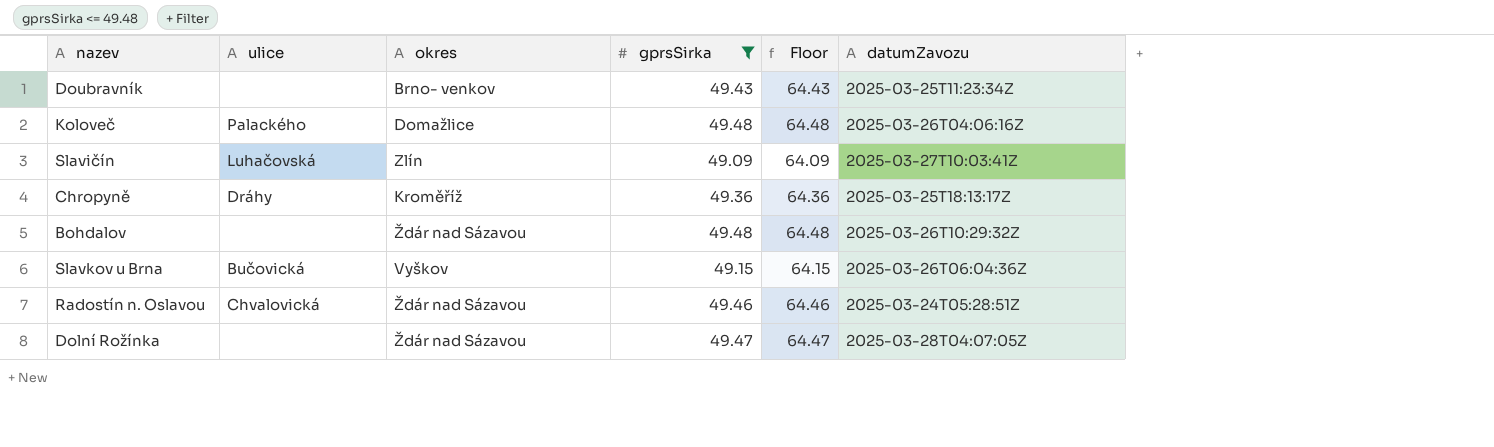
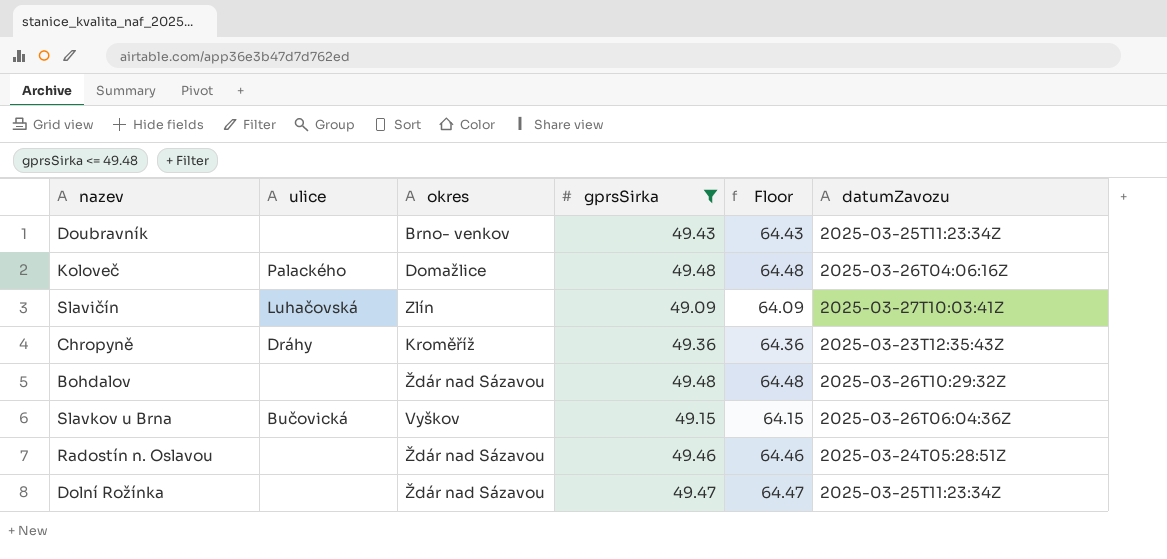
Chropyně | datumZavozu: 2025-03-25T18:13:17Z -> 2025-03-23T12:35:43Z
Radostín n. Oslavou | ulice: Chvalovická -> none
Dolní Rožínka | datumZavozu: 2025-03-28T04:07:05Z -> 2025-03-25T11:23:34Z

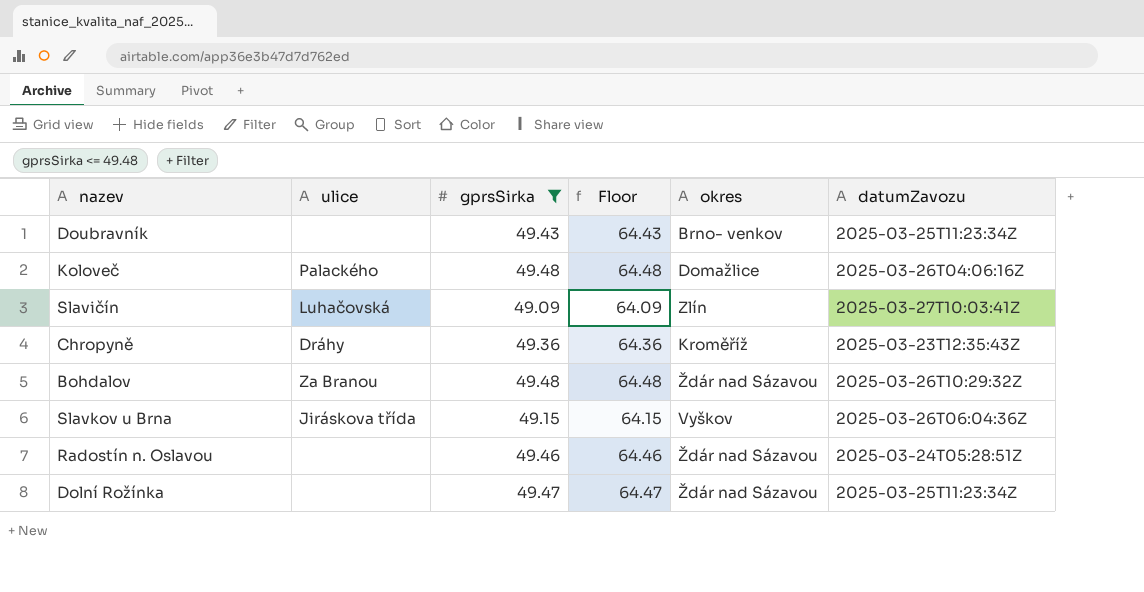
column okres | position: 3 -> 5
Bohdalov | ulice: none -> Za Branou
Slavkov u Brna | ulice: Bučovická -> Jiráskova třída

